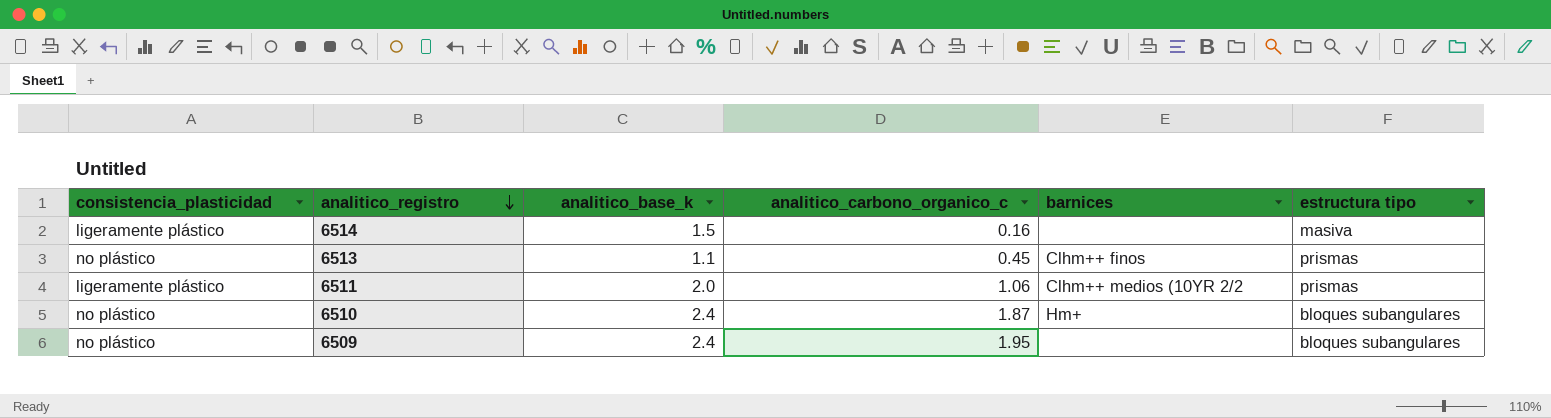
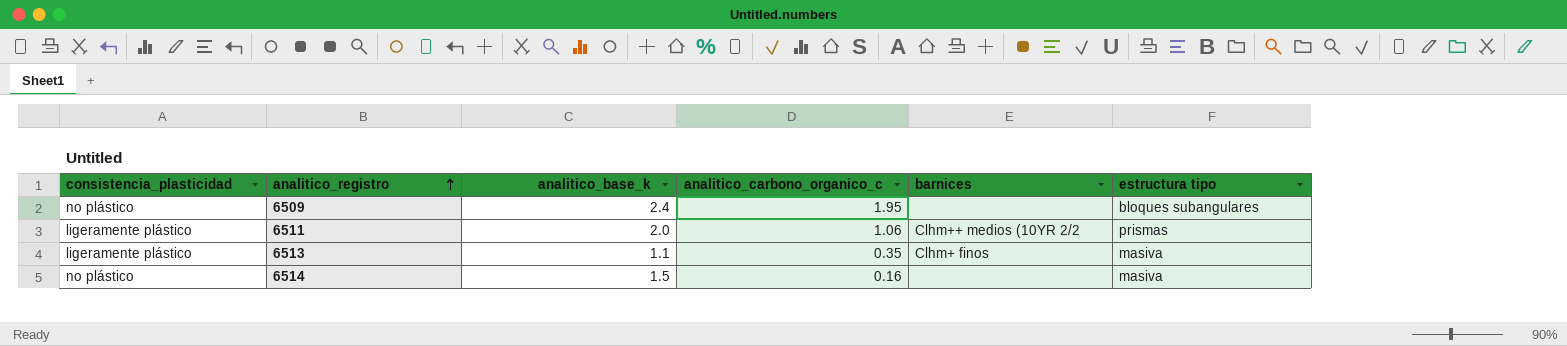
row order: analitico_registro descending -> analitico_registro ascending
row 6510: no plástico | 2.4 | 1.87 | Hm+ | bloques subangulares -> none
6513 | consistencia_plasticidad: no plástico -> ligeramente plástico
6513 | analitico_carbono_organico_c: 0.45 -> 0.35
6513 | barnices: Clhm++ finos -> Clhm+ finos
6513 | estructura tipo: prismas -> masiva
6514 | consistencia_plasticidad: ligeramente plástico -> no plástico

